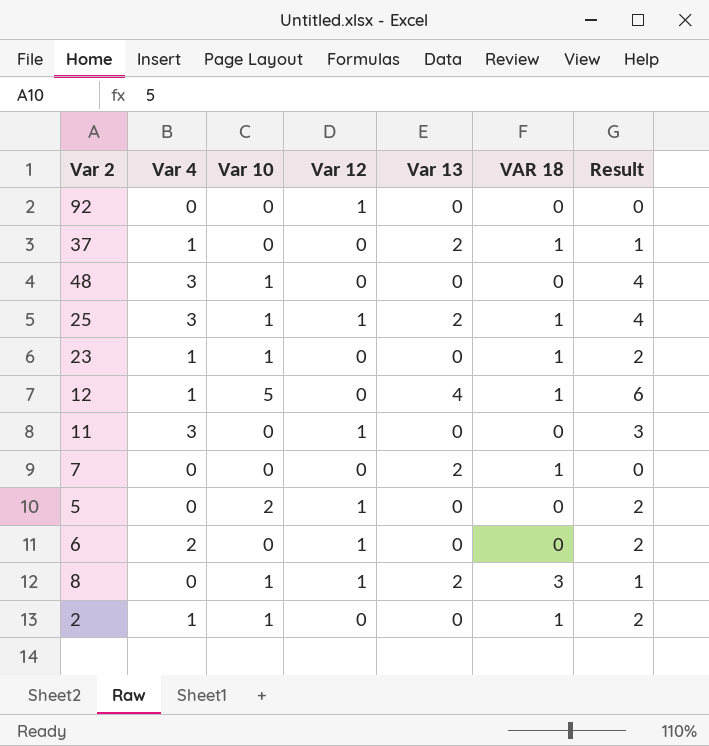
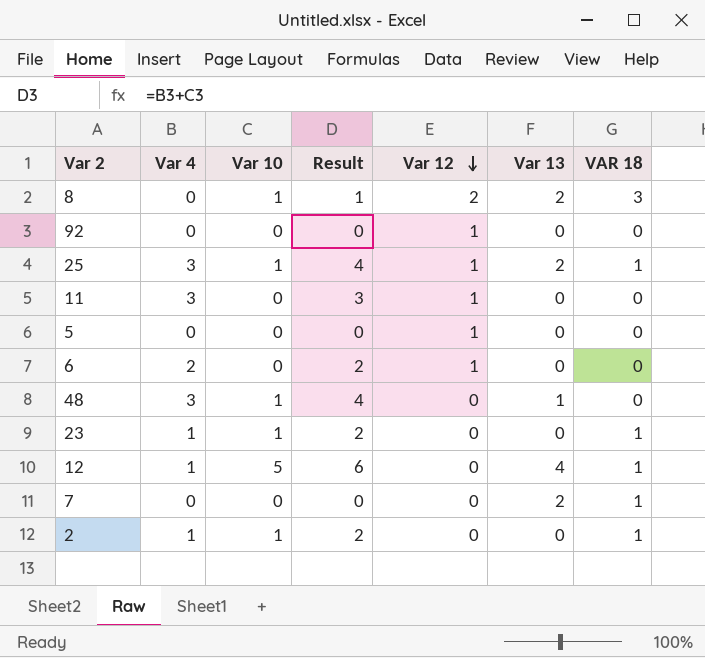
row order: none -> Var 12 descending
column Result | position: 7 -> 4
row 37: 1 | 0 | 0 | 2 | 1 | 1 -> none
8 | Var 12: 1 -> 2
5 | Var 10: 2 -> 0
5 | Result: 2 -> 0
48 | Var 13: 0 -> 1

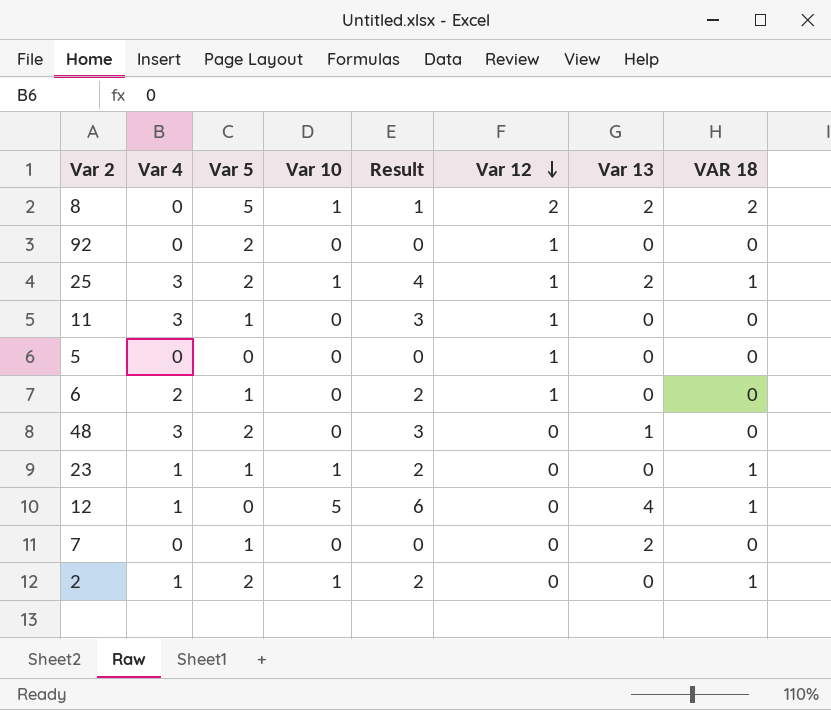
column Var 5 | position: none -> 3
8 | VAR 18: 3 -> 2
48 | Var 10: 1 -> 0
48 | Result: 4 -> 3
7 | VAR 18: 1 -> 0

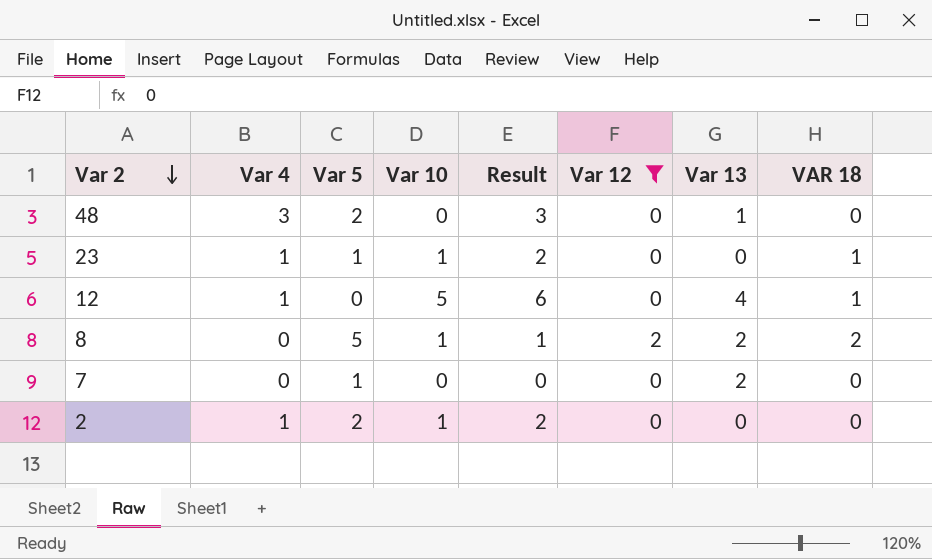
filter: none -> Var 12 != 1
row order: Var 12 descending -> Var 2 descending
2 | VAR 18: 1 -> 0

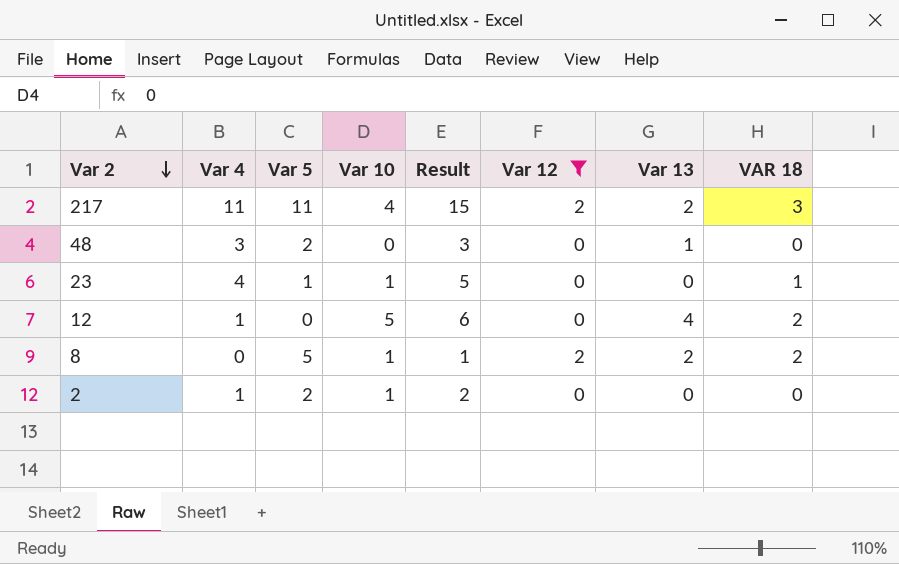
row 7: 0 | 1 | 0 | 0 | 0 | 2 | 0 -> none
row 217: none -> 11 | 11 | 4 | 15 | 2 | 2 | 3
23 | Var 4: 1 -> 4
23 | Result: 2 -> 5
12 | VAR 18: 1 -> 2

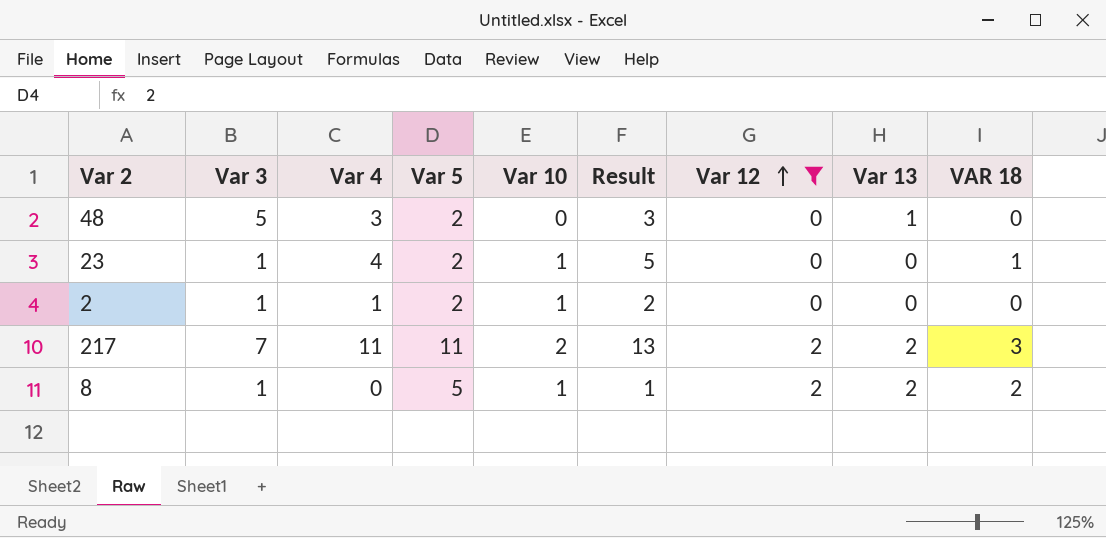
row order: Var 2 descending -> Var 12 ascending
column Var 3 | position: none -> 2
row 12: 1 | 0 | 5 | 6 | 0 | 4 | 2 -> none
23 | Var 5: 1 -> 2
217 | Var 10: 4 -> 2
217 | Result: 15 -> 13

